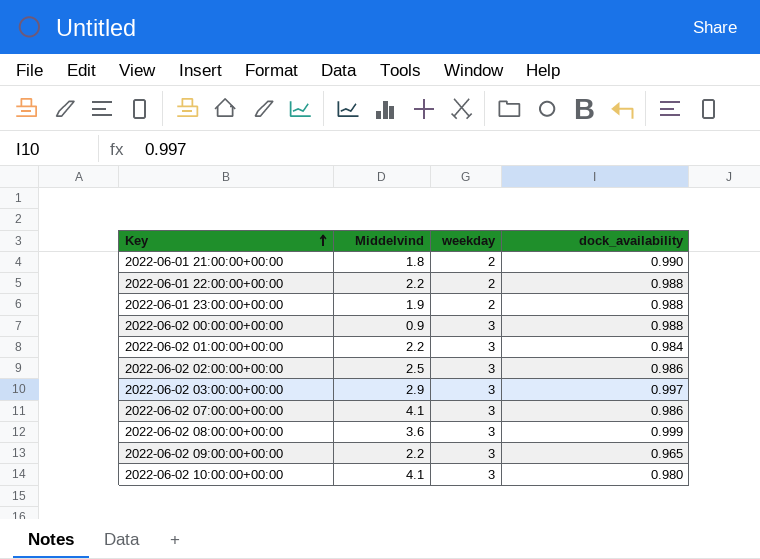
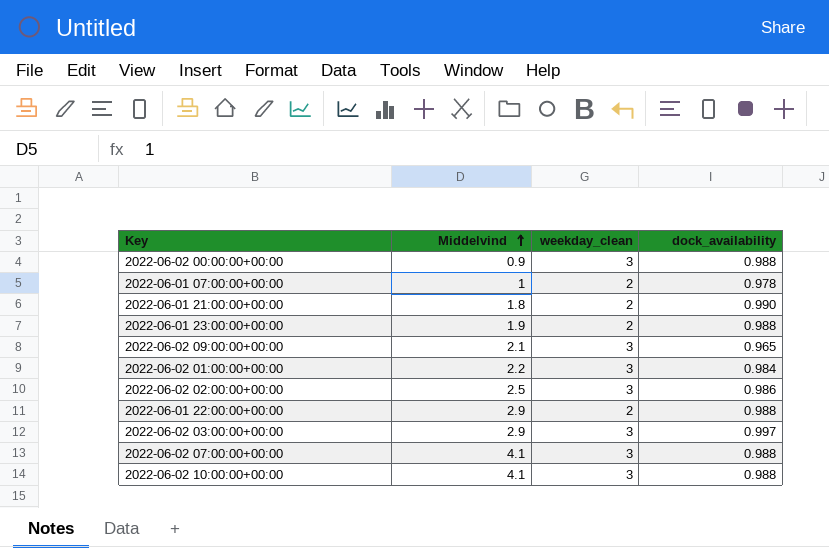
row order: Key ascending -> Middelvind ascending
column name: weekday -> weekday_clean
row 2022-06-02 08:00:00+00:00: 3.6 | 3 | 0.999 -> none
row 2022-06-01 07:00:00+00:00: none -> 1 | 2 | 0.978
2022-06-02 09:00:00+00:00 | Middelvind: 2.2 -> 2.1
2022-06-01 22:00:00+00:00 | Middelvind: 2.2 -> 2.9
2022-06-02 07:00:00+00:00 | dock_availability: 0.986 -> 0.988
2022-06-02 10:00:00+00:00 | dock_availability: 0.980 -> 0.988

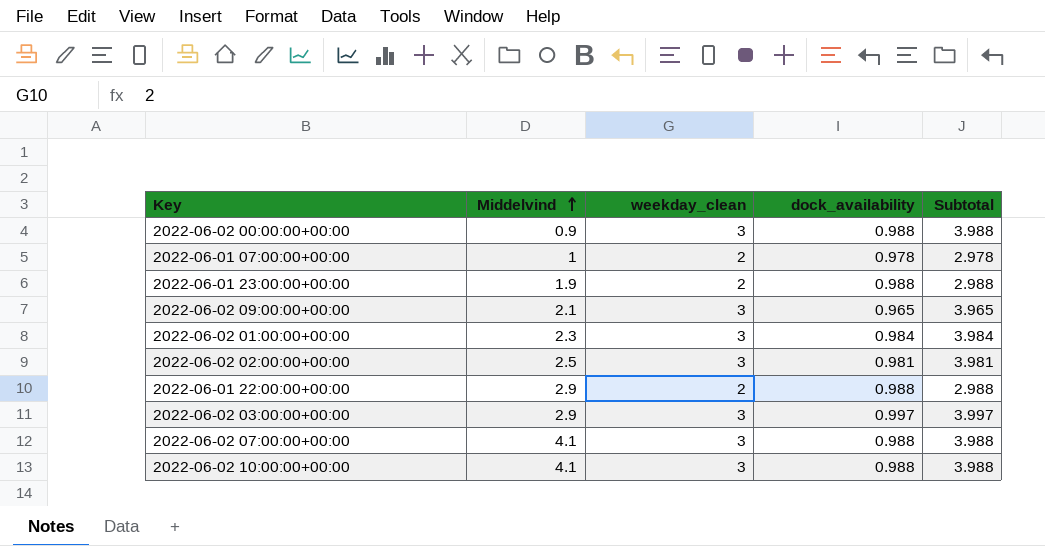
column Subtotal | formula: none -> [weekday_clean] + [dock_availability]
row 2022-06-01 21:00:00+00:00: 1.8 | 2 | 0.990 -> none
2022-06-02 01:00:00+00:00 | Middelvind: 2.2 -> 2.3
2022-06-02 02:00:00+00:00 | dock_availability: 0.986 -> 0.981

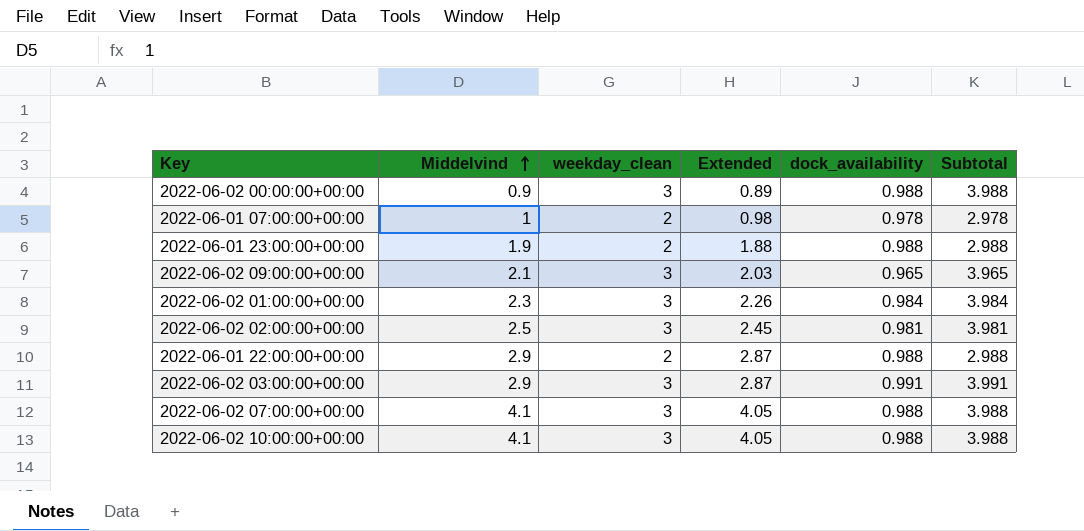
column Extended | formula: none -> [Middelvind] * [dock_availability]
2022-06-02 03:00:00+00:00 | dock_availability: 0.997 -> 0.991
2022-06-02 03:00:00+00:00 | Subtotal: 3.997 -> 3.991

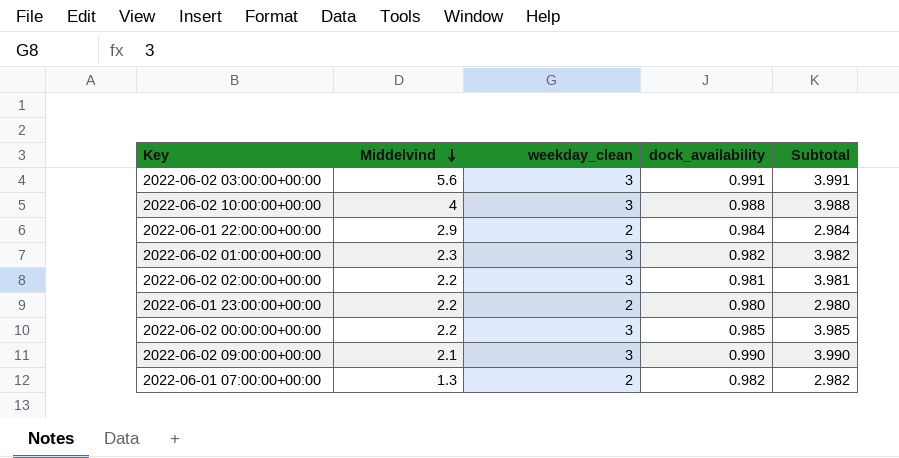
row order: Middelvind ascending -> Middelvind descending
column Extended | formula: [Middelvind] * [dock_availability] -> none
row 2022-06-02 07:00:00+00:00: 4.1 | 3 | 4.05 | 0.988 | 3.988 -> none
2022-06-02 03:00:00+00:00 | Middelvind: 2.9 -> 5.6
2022-06-02 10:00:00+00:00 | Middelvind: 4.1 -> 4
2022-06-01 22:00:00+00:00 | dock_availability: 0.988 -> 0.984
2022-06-01 22:00:00+00:00 | Subtotal: 2.988 -> 2.984
2022-06-02 01:00:00+00:00 | dock_availability: 0.984 -> 0.982
2022-06-02 01:00:00+00:00 | Subtotal: 3.984 -> 3.982
2022-06-02 02:00:00+00:00 | Middelvind: 2.5 -> 2.2
2022-06-01 23:00:00+00:00 | Middelvind: 1.9 -> 2.2
2022-06-01 23:00:00+00:00 | dock_availability: 0.988 -> 0.980
2022-06-01 23:00:00+00:00 | Subtotal: 2.988 -> 2.980
2022-06-02 00:00:00+00:00 | Middelvind: 0.9 -> 2.2
2022-06-02 00:00:00+00:00 | dock_availability: 0.988 -> 0.985
2022-06-02 00:00:00+00:00 | Subtotal: 3.988 -> 3.985
2022-06-02 09:00:00+00:00 | dock_availability: 0.965 -> 0.990
2022-06-02 09:00:00+00:00 | Subtotal: 3.965 -> 3.990
2022-06-01 07:00:00+00:00 | Middelvind: 1 -> 1.3
2022-06-01 07:00:00+00:00 | dock_availability: 0.978 -> 0.982
2022-06-01 07:00:00+00:00 | Subtotal: 2.978 -> 2.982

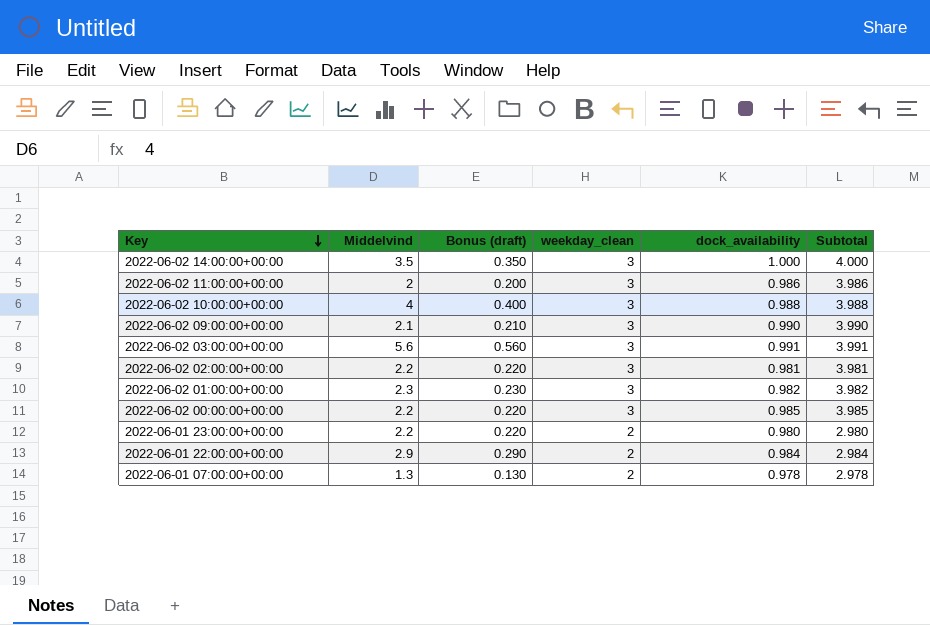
row order: Middelvind descending -> Key descending
column Bonus (draft) | formula: none -> [Middelvind] * 0.1
row 2022-06-02 14:00:00+00:00: none -> 3.5 | 0.350 | 3 | 1.000 | 4.000
row 2022-06-02 11:00:00+00:00: none -> 2 | 0.200 | 3 | 0.986 | 3.986
2022-06-01 07:00:00+00:00 | dock_availability: 0.982 -> 0.978
2022-06-01 07:00:00+00:00 | Subtotal: 2.982 -> 2.978

